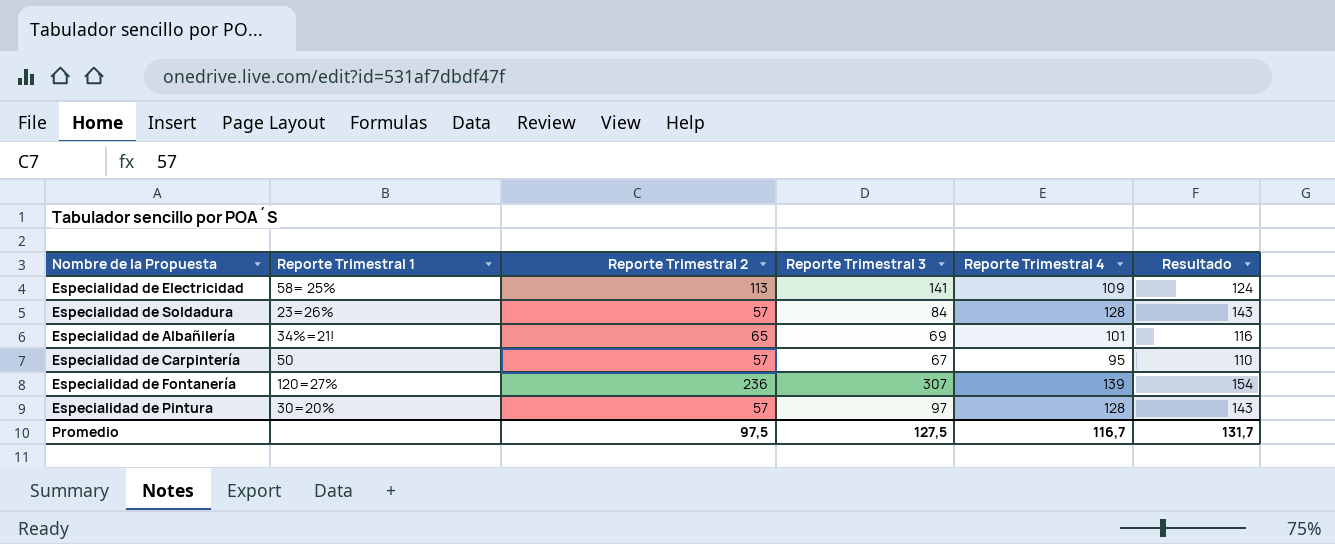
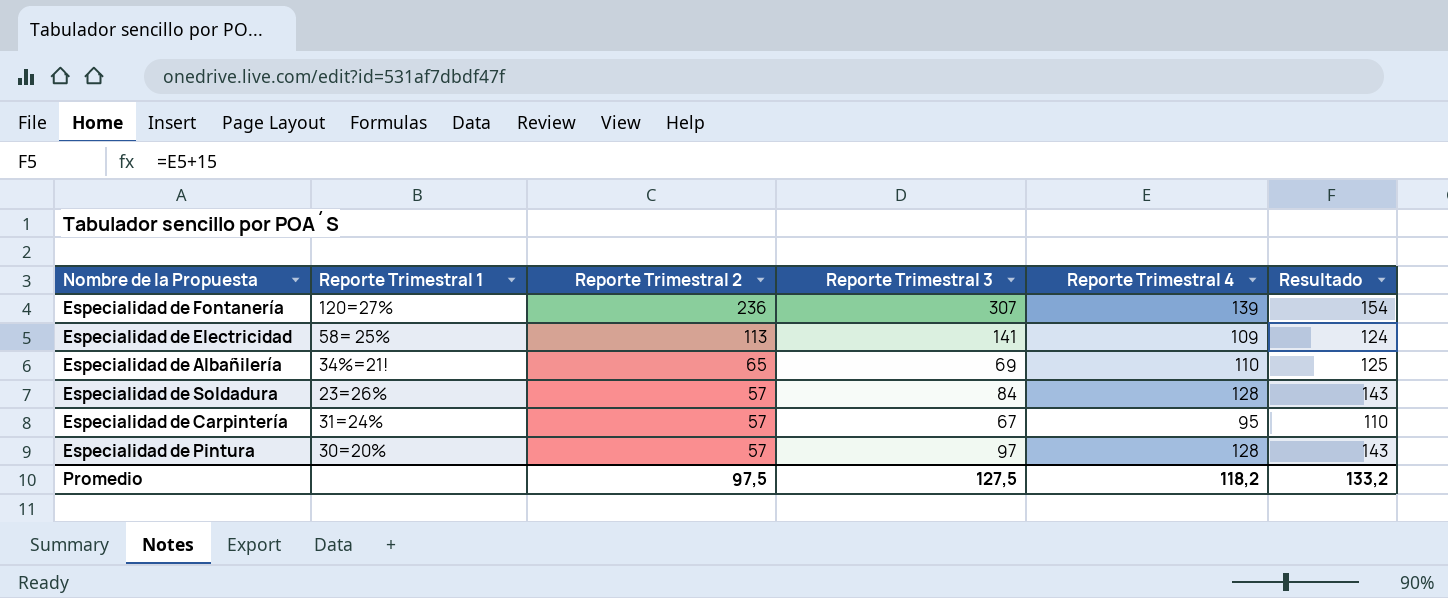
row order: none -> Reporte Trimestral 2 descending
Especialidad de Albañilería | Reporte Trimestral 4: 101 -> 110
Especialidad de Albañilería | Resultado: 116 -> 125
Especialidad de Carpintería | Reporte Trimestral 1: 50 -> 31=24%
Promedio | Reporte Trimestral 4: 116,7 -> 118,2
Promedio | Resultado: 131,7 -> 133,2

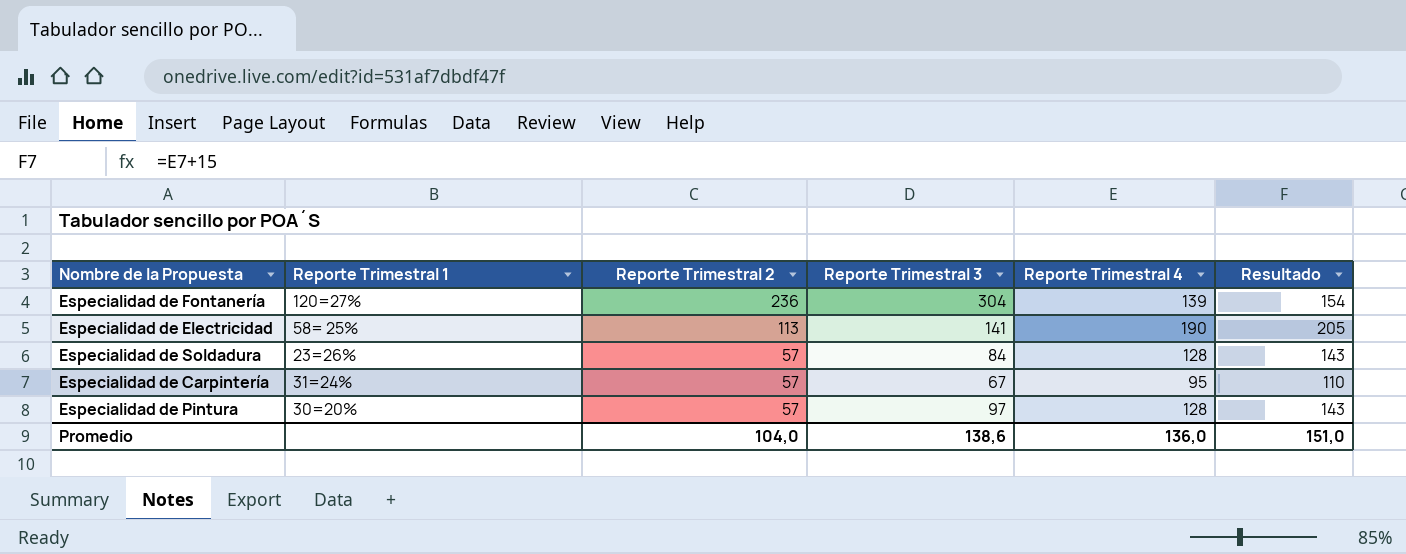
row Especialidad de Albañilería: 34%=21! | 65 | 69 | 110 | 125 -> none
Especialidad de Fontanería | Reporte Trimestral 3: 307 -> 304
Especialidad de Electricidad | Reporte Trimestral 4: 109 -> 190
Especialidad de Electricidad | Resultado: 124 -> 205
Promedio | Reporte Trimestral 2: 97,5 -> 104,0
Promedio | Reporte Trimestral 3: 127,5 -> 138,6
Promedio | Reporte Trimestral 4: 118,2 -> 136,0
Promedio | Resultado: 133,2 -> 151,0

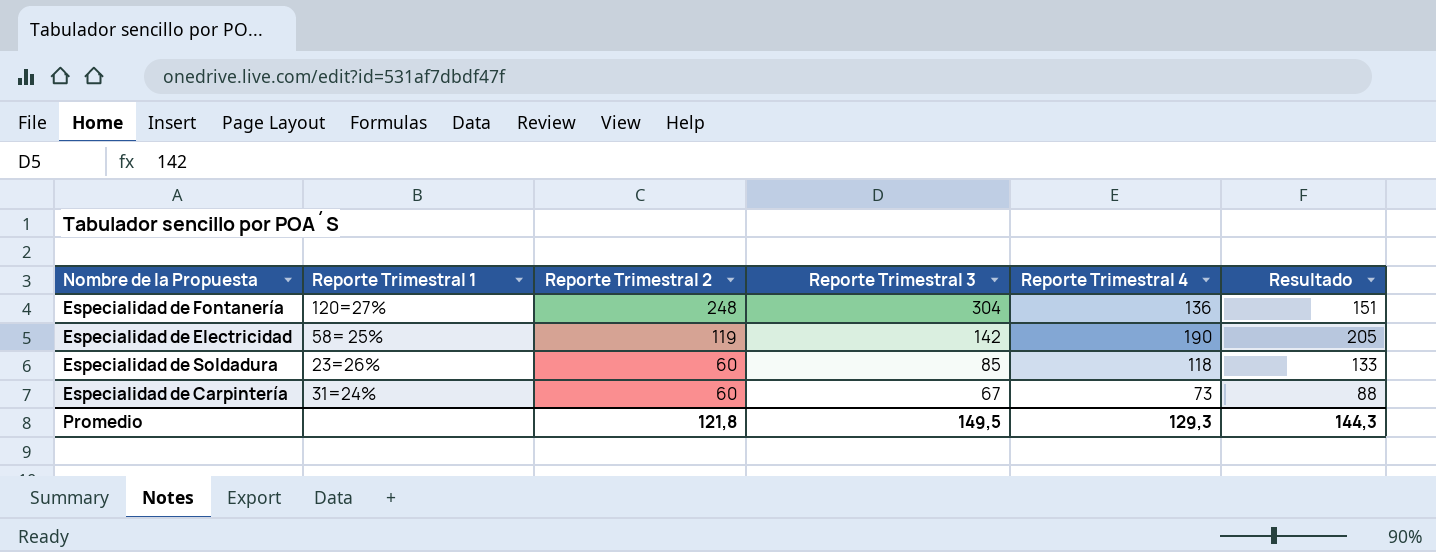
row Especialidad de Pintura: 30=20% | 57 | 97 | 128 | 143 -> none
Especialidad de Fontanería | Reporte Trimestral 2: 236 -> 248
Especialidad de Fontanería | Reporte Trimestral 4: 139 -> 136
Especialidad de Fontanería | Resultado: 154 -> 151
Especialidad de Electricidad | Reporte Trimestral 2: 113 -> 119
Especialidad de Electricidad | Reporte Trimestral 3: 141 -> 142
Especialidad de Soldadura | Reporte Trimestral 2: 57 -> 60
Especialidad de Soldadura | Reporte Trimestral 3: 84 -> 85
Especialidad de Soldadura | Reporte Trimestral 4: 128 -> 118
Especialidad de Soldadura | Resultado: 143 -> 133
Especialidad de Carpintería | Reporte Trimestral 2: 57 -> 60
Especialidad de Carpintería | Reporte Trimestral 4: 95 -> 73
Especialidad de Carpintería | Resultado: 110 -> 88
Promedio | Reporte Trimestral 2: 104,0 -> 121,8
Promedio | Reporte Trimestral 3: 138,6 -> 149,5
Promedio | Reporte Trimestral 4: 136,0 -> 129,3
Promedio | Resultado: 151,0 -> 144,3

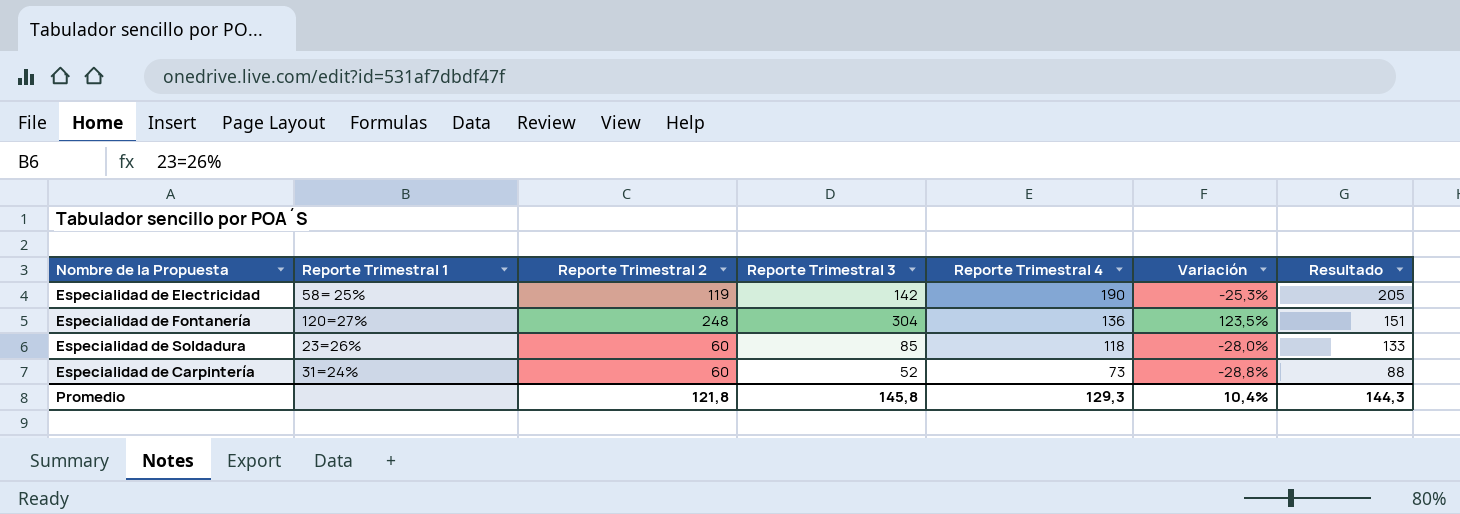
row order: Reporte Trimestral 2 descending -> Reporte Trimestral 4 descending
column Variación | formula: none -> ([Reporte Trimestral 3] - [Reporte Trimestral 4]) / [Reporte Trimestral 4]
Especialidad de Carpintería | Reporte Trimestral 3: 67 -> 52
Promedio | Reporte Trimestral 3: 149,5 -> 145,8

